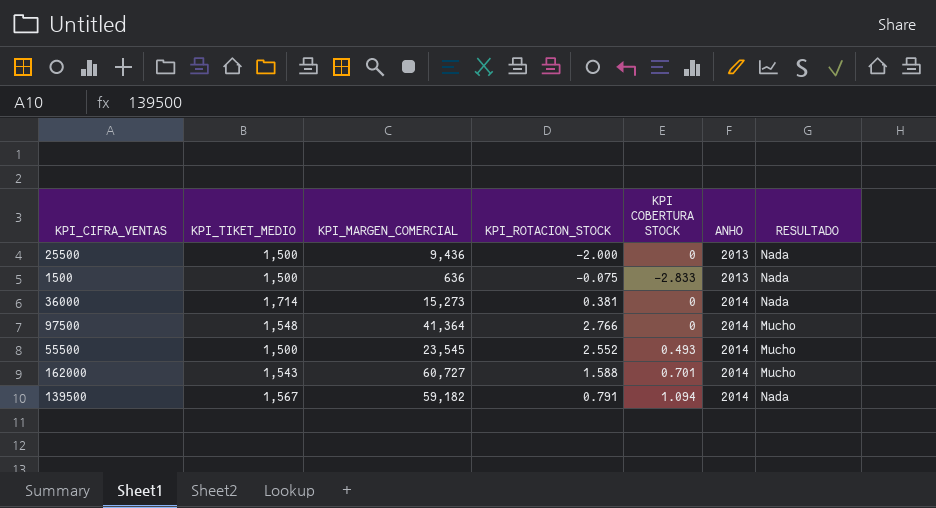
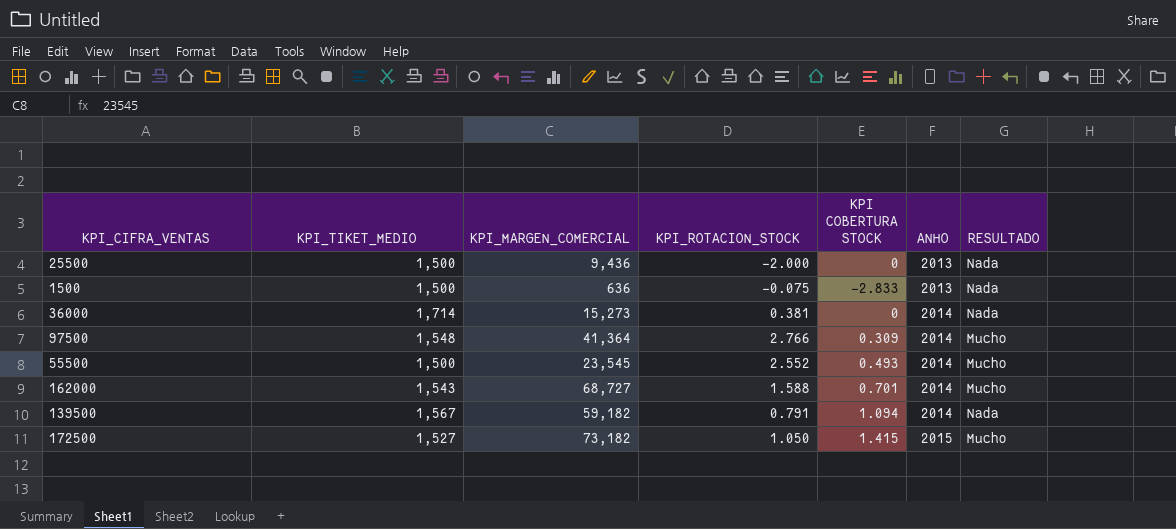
97500 | KPI COBERTURA STOCK: 0 -> 0.309
162000 | KPI_MARGEN_COMERCIAL: 60,727 -> 68,727
row 172500: none -> 1,527 | 73,182 | 1.050 | 1.415 | 2015 | Mucho

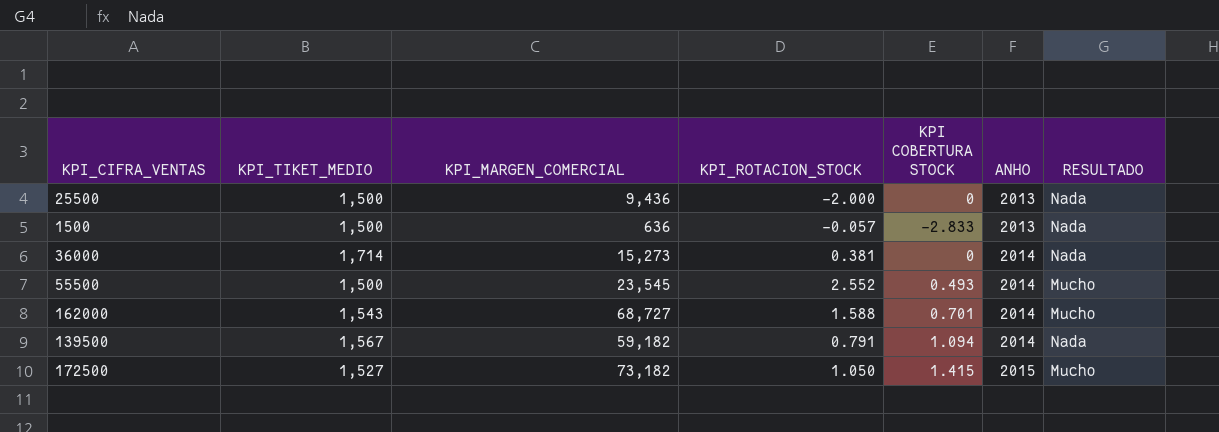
row 97500: 1,548 | 41,364 | 2.766 | 0.309 | 2014 | Mucho -> none
1500 | KPI_ROTACION_STOCK: -0.075 -> -0.057

